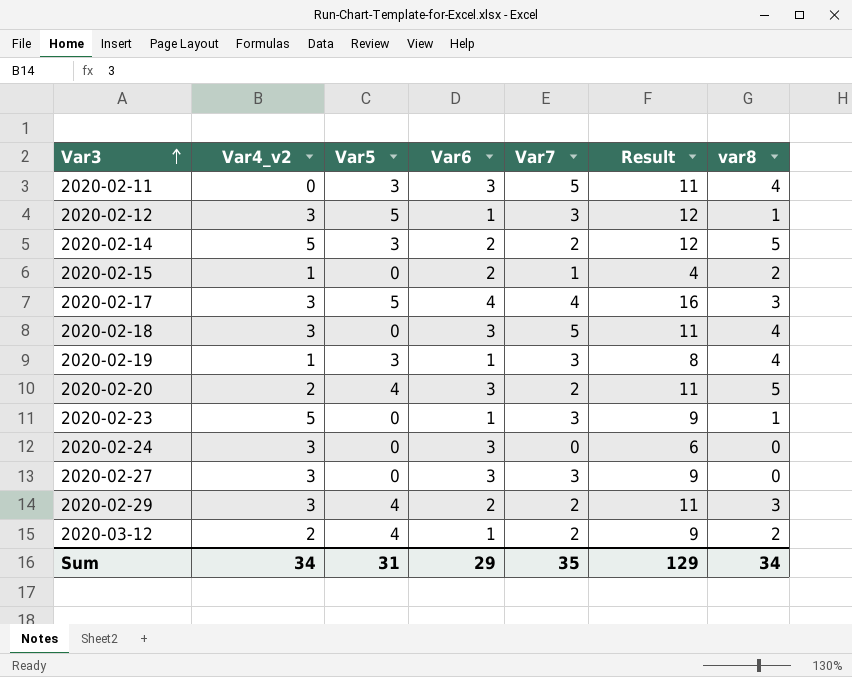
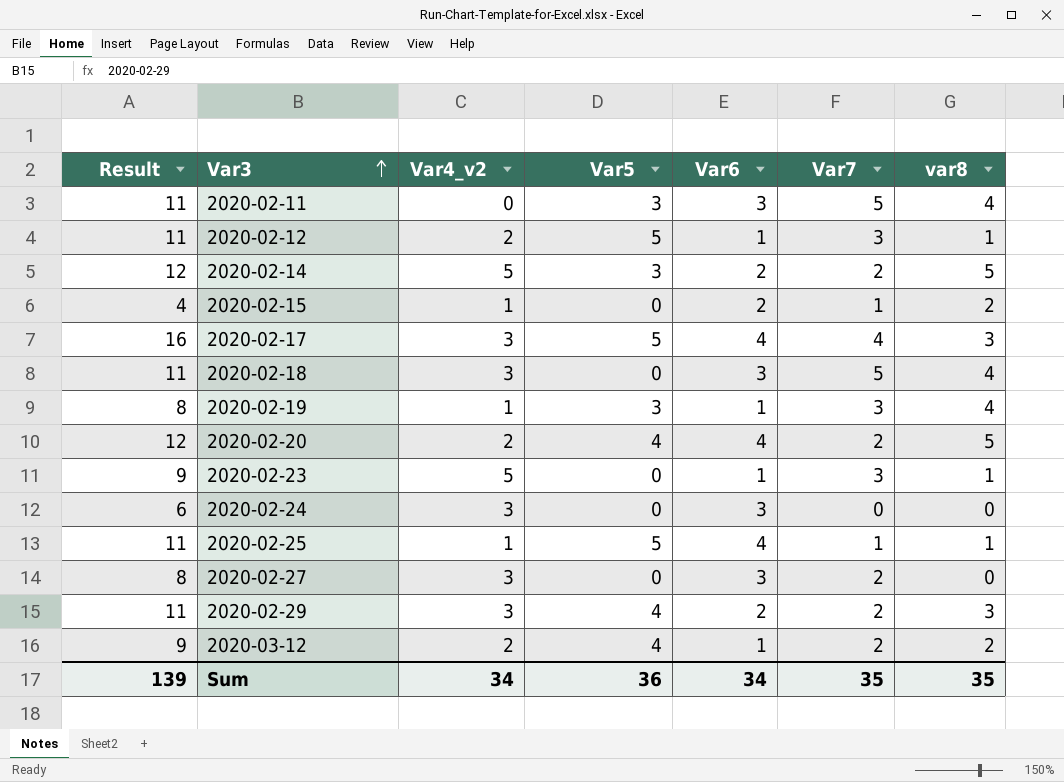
column Result | position: 6 -> 1
2020-02-12 | Result: 12 -> 11
2020-02-12 | Var4_v2: 3 -> 2
2020-02-20 | Result: 11 -> 12
2020-02-20 | Var6: 3 -> 4
row 2020-02-25: none -> 11 | 1 | 5 | 4 | 1 | 1
2020-02-27 | Result: 9 -> 8
2020-02-27 | Var7: 3 -> 2
Sum | Result: 129 -> 139
Sum | Var5: 31 -> 36
Sum | Var6: 29 -> 34
Sum | var8: 34 -> 35

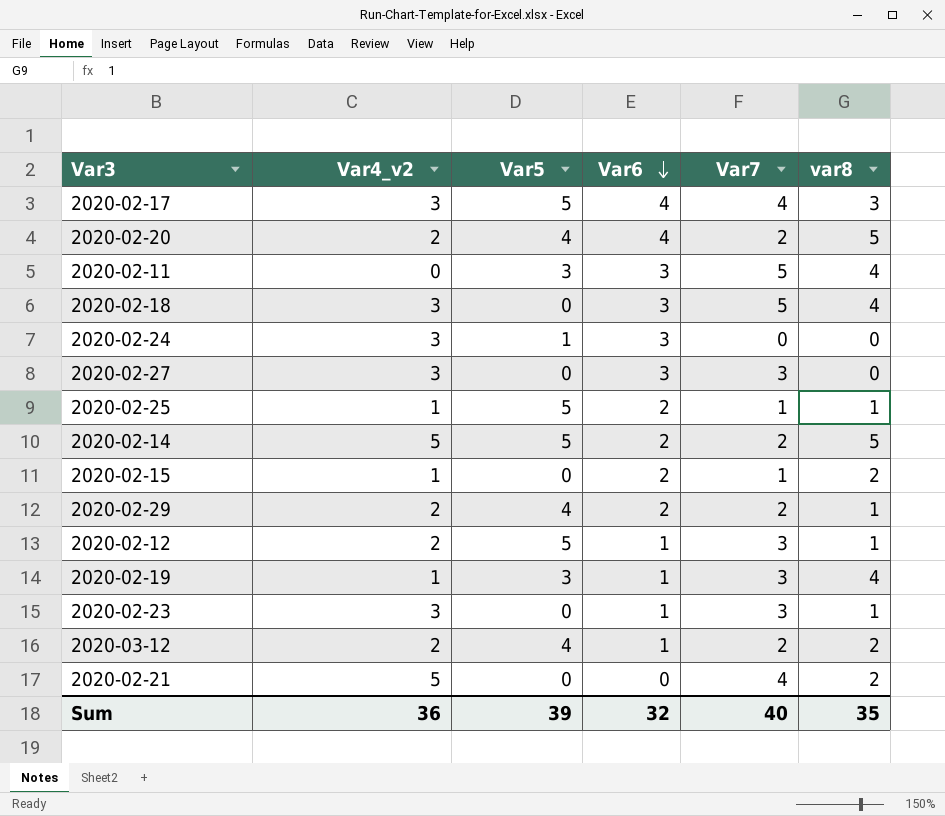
row order: Var3 ascending -> Var6 descending
column Result | formula: [Var4_v2] + [Var5] + [Var6] + [Var7] -> none
2020-02-24 | Var5: 0 -> 1
2020-02-27 | Var7: 2 -> 3
2020-02-25 | Var6: 4 -> 2
2020-02-14 | Var5: 3 -> 5
2020-02-29 | Var4_v2: 3 -> 2
2020-02-29 | var8: 3 -> 1
2020-02-23 | Var4_v2: 5 -> 3
row 2020-02-21: none -> 5 | 0 | 0 | 4 | 2
Sum | Var4_v2: 34 -> 36
Sum | Var5: 36 -> 39
Sum | Var6: 34 -> 32
Sum | Var7: 35 -> 40

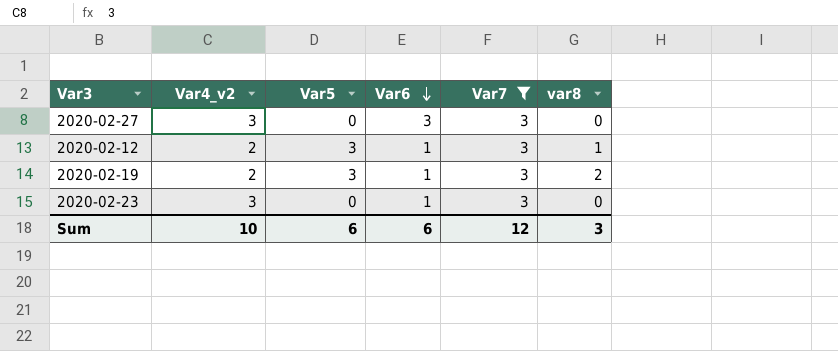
filter: none -> Var7 = 3
2020-02-12 | Var5: 5 -> 3
2020-02-19 | Var4_v2: 1 -> 2
2020-02-19 | var8: 4 -> 2
2020-02-23 | var8: 1 -> 0
Sum | Var4_v2: 36 -> 10
Sum | Var5: 39 -> 6
Sum | Var6: 32 -> 6
Sum | Var7: 40 -> 12
Sum | var8: 35 -> 3

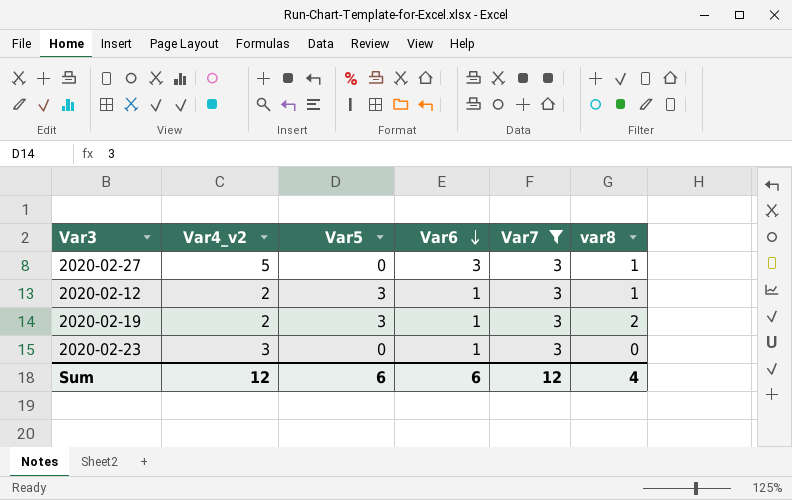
2020-02-27 | Var4_v2: 3 -> 5
2020-02-27 | var8: 0 -> 1
Sum | Var4_v2: 10 -> 12
Sum | var8: 3 -> 4

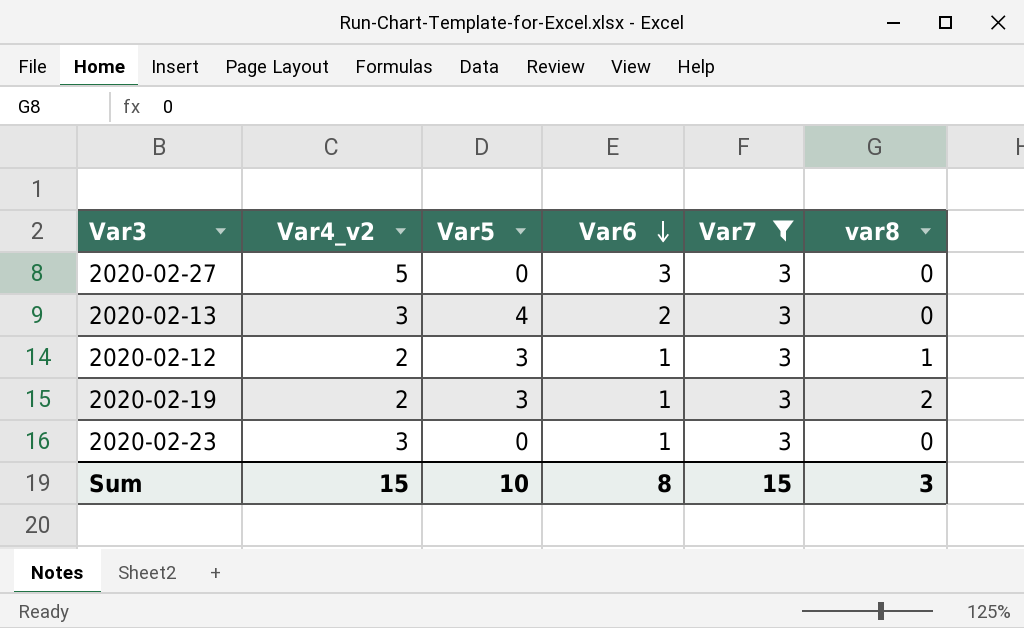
2020-02-27 | var8: 1 -> 0
row 2020-02-13: none -> 3 | 4 | 2 | 3 | 0
Sum | Var4_v2: 12 -> 15
Sum | Var5: 6 -> 10
Sum | Var6: 6 -> 8
Sum | Var7: 12 -> 15
Sum | var8: 4 -> 3

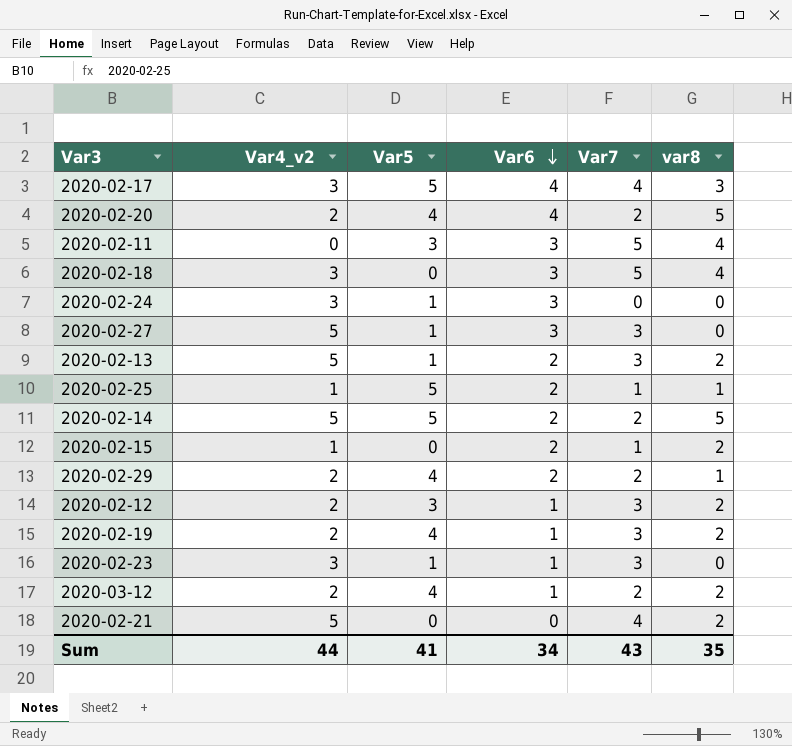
filter: Var7 = 3 -> none
2020-02-27 | Var5: 0 -> 1
2020-02-13 | Var4_v2: 3 -> 5
2020-02-13 | Var5: 4 -> 1
2020-02-13 | var8: 0 -> 2
2020-02-12 | var8: 1 -> 2
2020-02-19 | Var5: 3 -> 4
2020-02-23 | Var5: 0 -> 1
Sum | Var4_v2: 15 -> 44
Sum | Var5: 10 -> 41
Sum | Var6: 8 -> 34
Sum | Var7: 15 -> 43
Sum | var8: 3 -> 35

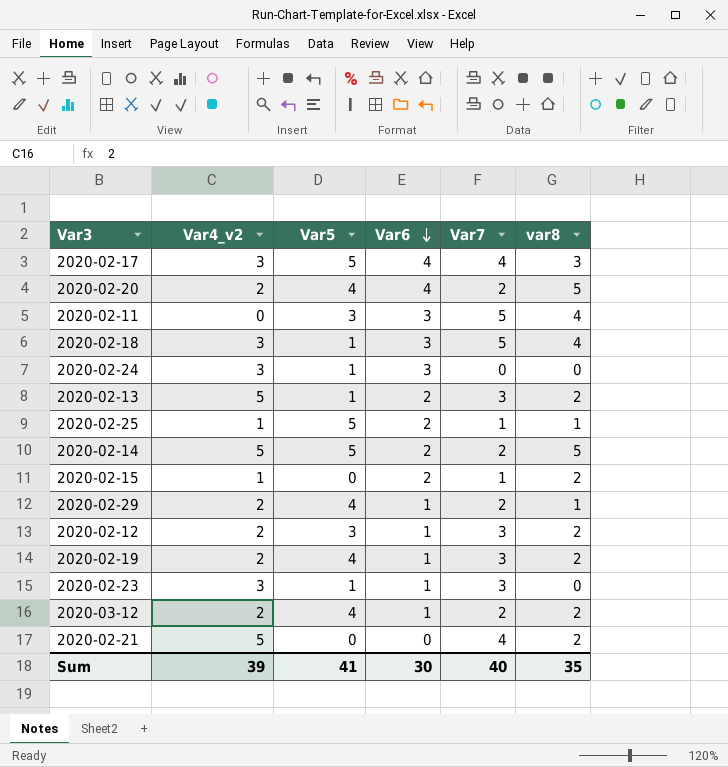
row 2020-02-27: 5 | 1 | 3 | 3 | 0 -> none
2020-02-18 | Var5: 0 -> 1
2020-02-29 | Var6: 2 -> 1
Sum | Var4_v2: 44 -> 39
Sum | Var6: 34 -> 30
Sum | Var7: 43 -> 40

